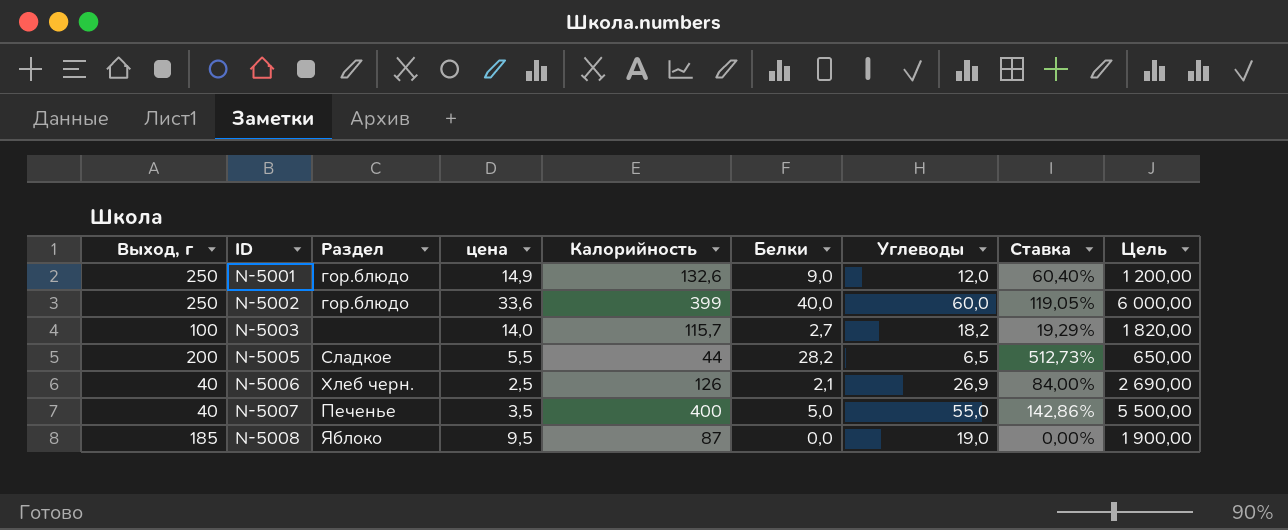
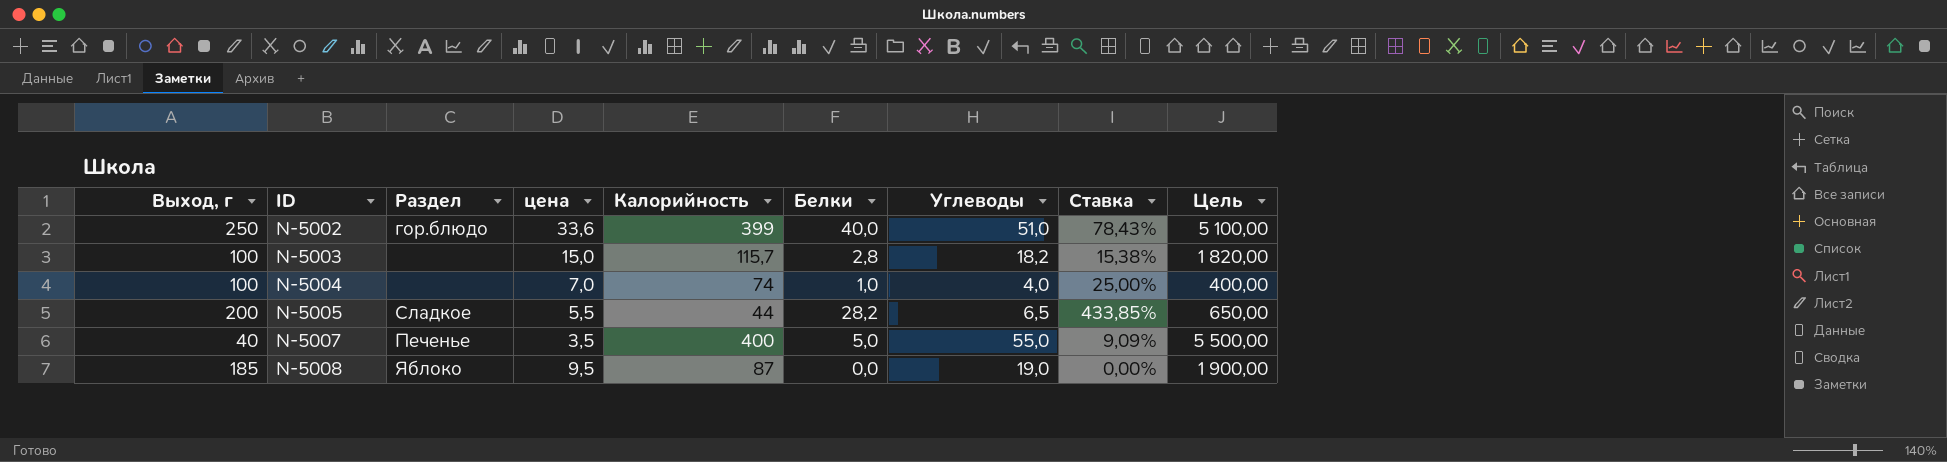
column Ставка | formula: [Белки] / [цена] -> [Белки] / [Углеводы]
row N-5001: 250 | гор.блюдо | 14,9 | 132,6 | 9,0 | 12,0 | 60,40% | 1 200,00 -> none
row N-5006: 40 | Хлеб черн. | 2,5 | 126 | 2,1 | 26,9 | 84,00% | 2 690,00 -> none
N-5002 | Углеводы: 60,0 -> 51,0
N-5002 | Цель: 6 000,00 -> 5 100,00
N-5003 | цена: 14,0 -> 15,0
N-5003 | Белки: 2,7 -> 2,8
row N-5004: none -> 100 | none | 7,0 | 74 | 1,0 | 4,0 | 25,00% | 400,00

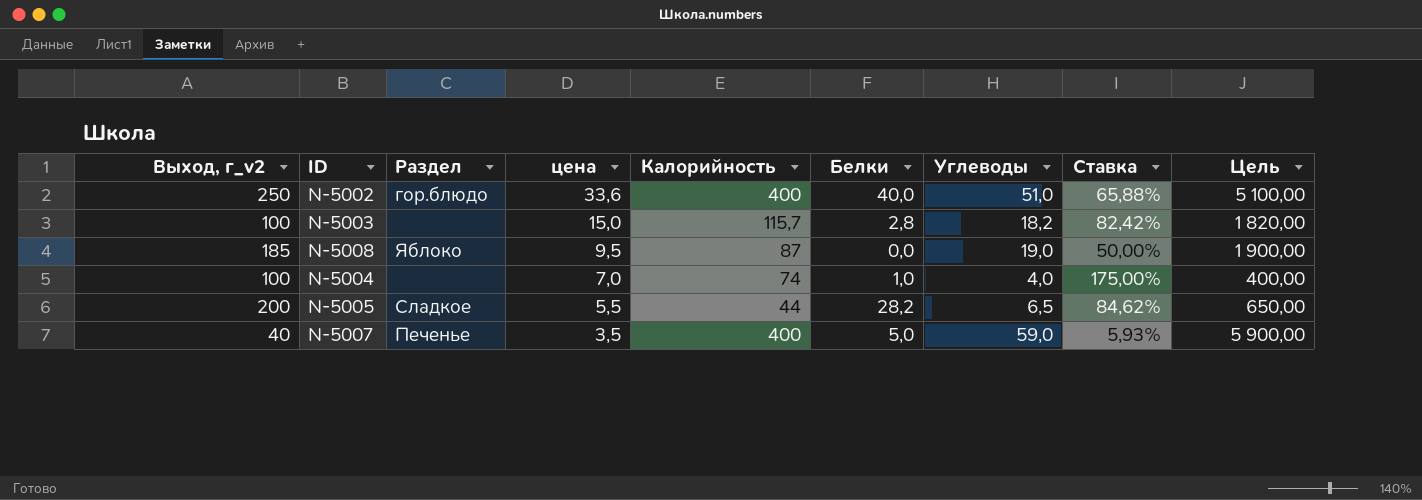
row order: ID ascending -> цена descending
column name: Выход, г -> Выход, г_v2
column Ставка | formula: [Белки] / [Углеводы] -> [цена] / [Углеводы]
N-5002 | Калорийность: 399 -> 400
N-5007 | Углеводы: 55,0 -> 59,0
N-5007 | Цель: 5 500,00 -> 5 900,00

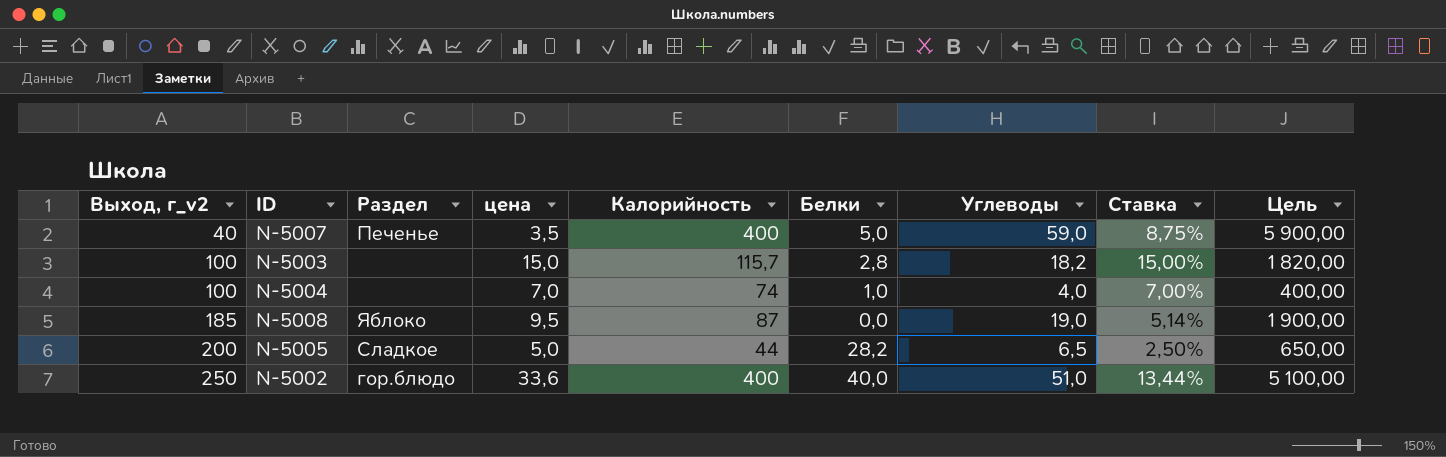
row order: цена descending -> Выход, г_v2 ascending
column Ставка | formula: [цена] / [Углеводы] -> [цена] / [Выход, г_v2]
N-5005 | цена: 5,5 -> 5,0

